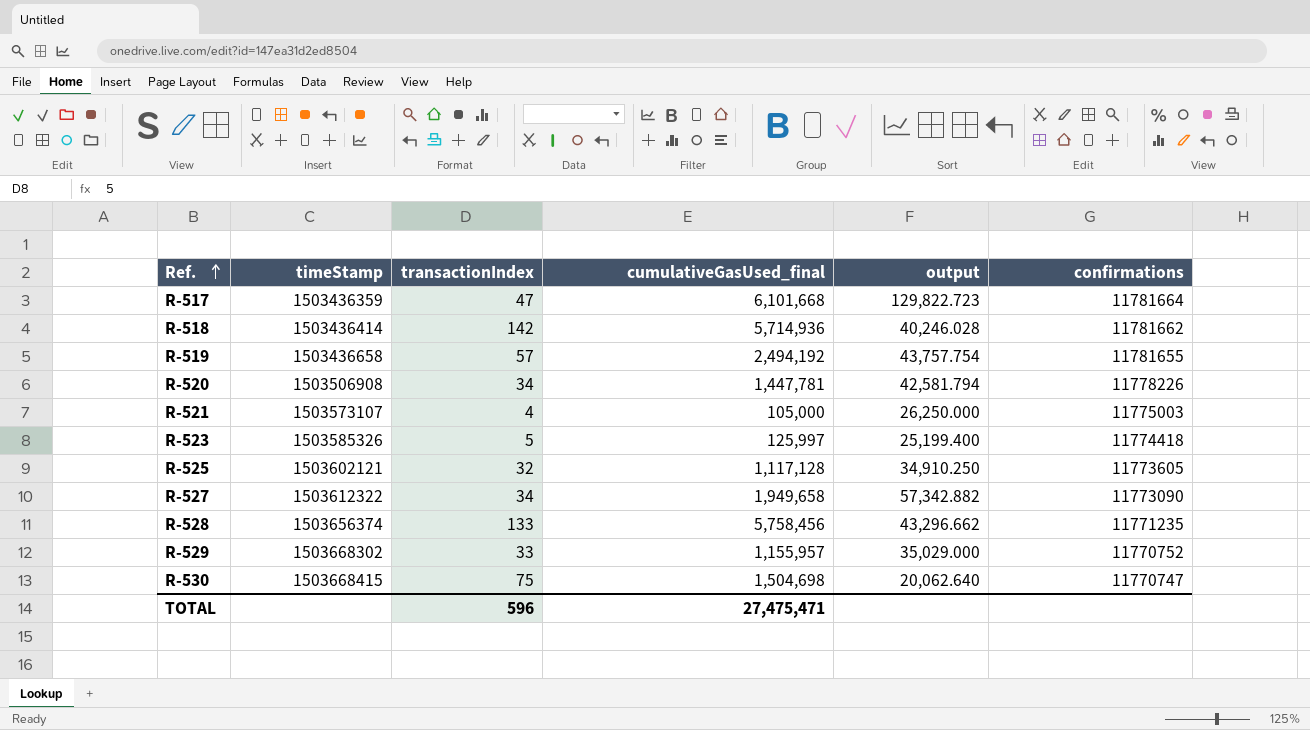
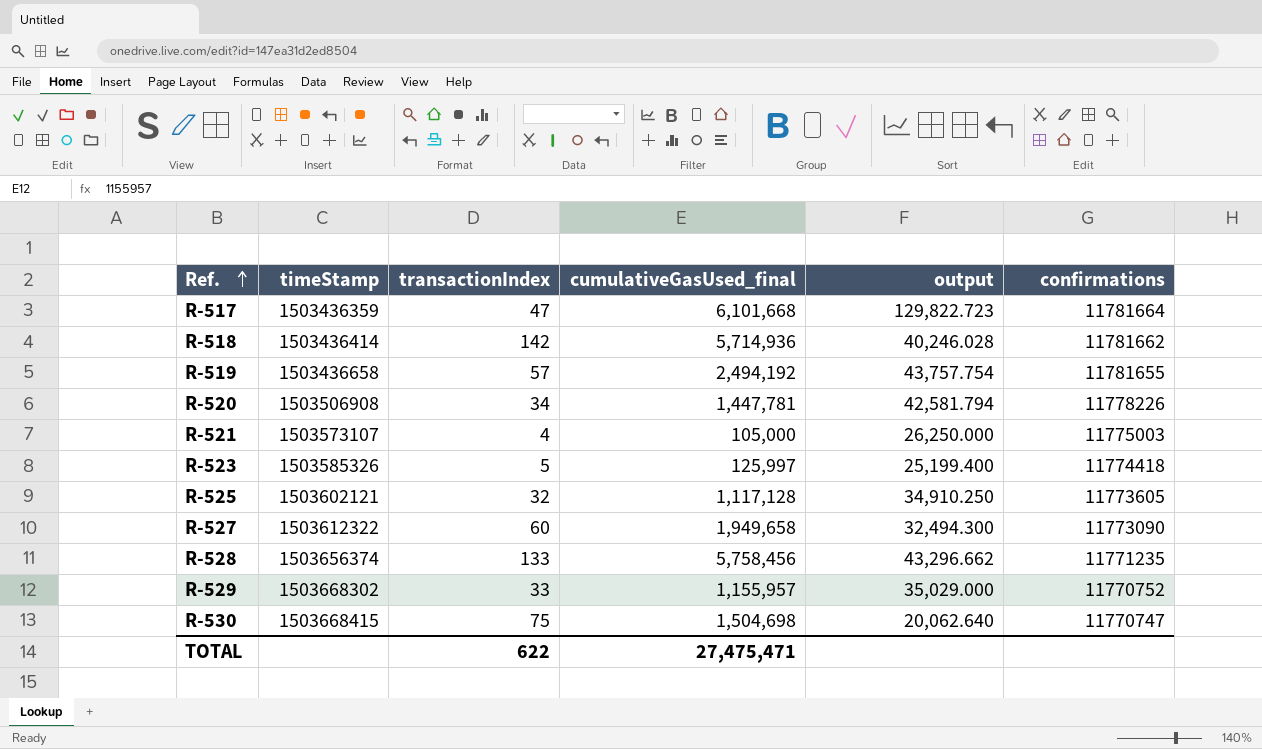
R-527 | transactionIndex: 34 -> 60
R-527 | output: 57,342.882 -> 32,494.300
TOTAL | transactionIndex: 596 -> 622

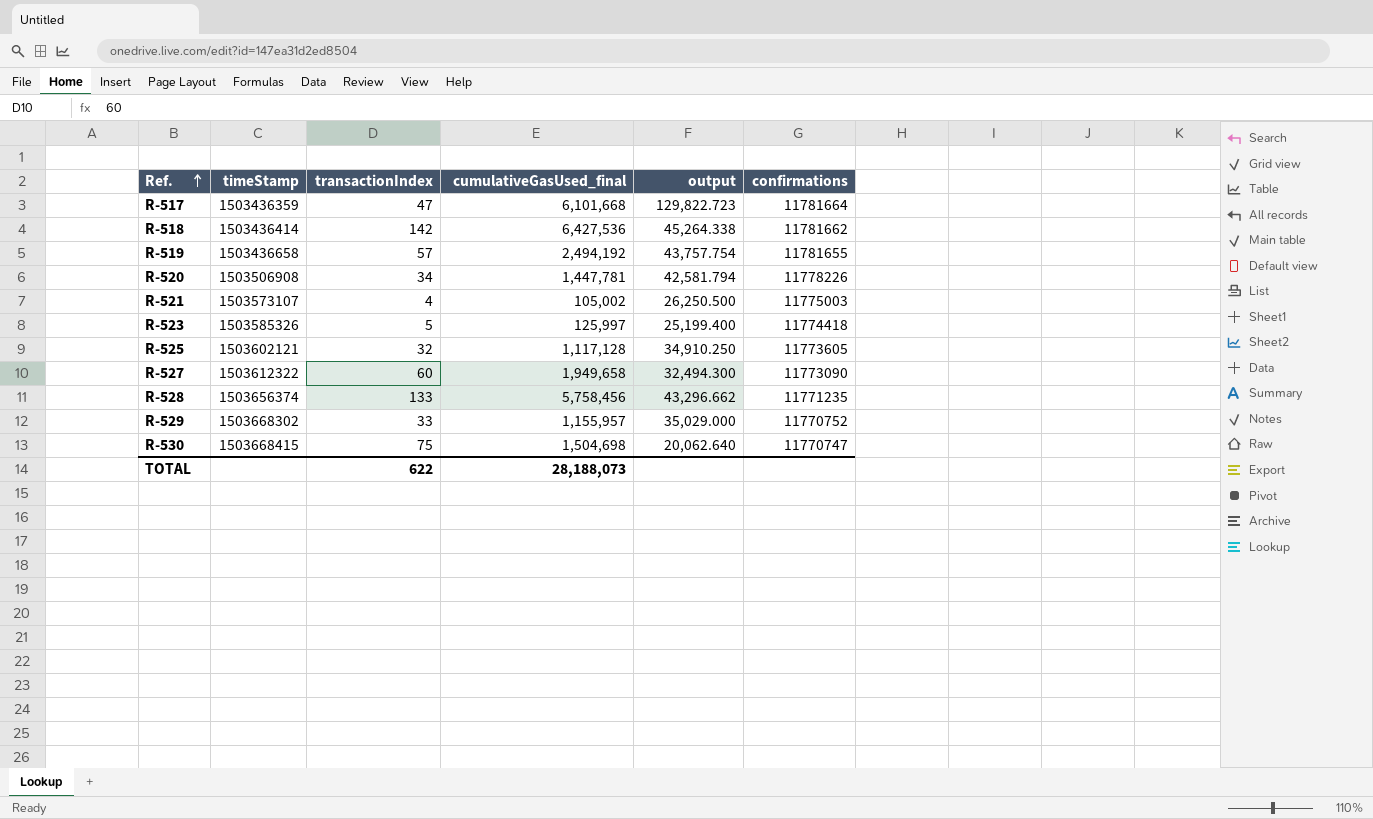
R-518 | cumulativeGasUsed_final: 5,714,936 -> 6,427,536
R-518 | output: 40,246.028 -> 45,264.338
R-521 | cumulativeGasUsed_final: 105,000 -> 105,002
R-521 | output: 26,250.000 -> 26,250.500
TOTAL | cumulativeGasUsed_final: 27,475,471 -> 28,188,073

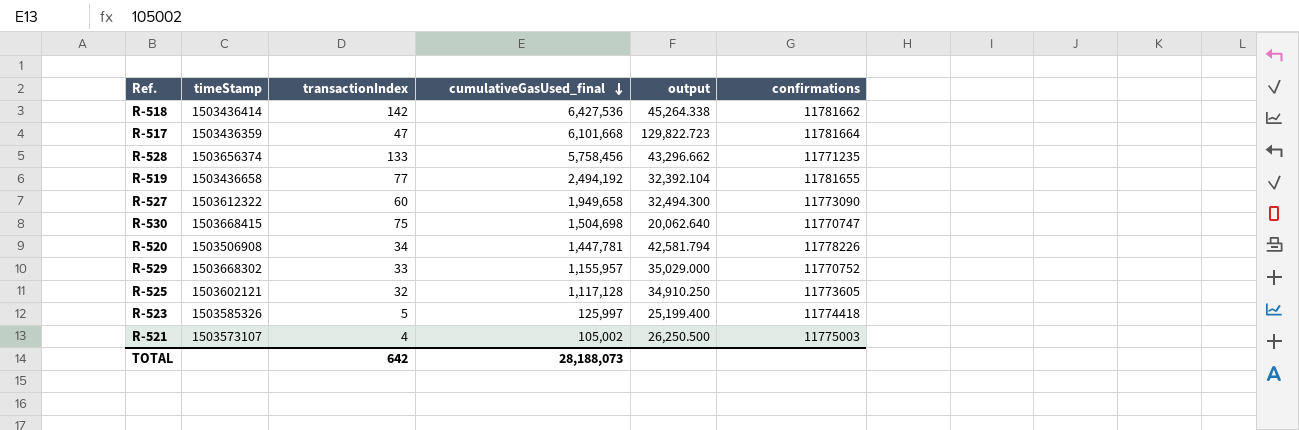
row order: Ref. ascending -> cumulativeGasUsed_final descending
R-519 | transactionIndex: 57 -> 77
R-519 | output: 43,757.754 -> 32,392.104
TOTAL | transactionIndex: 622 -> 642

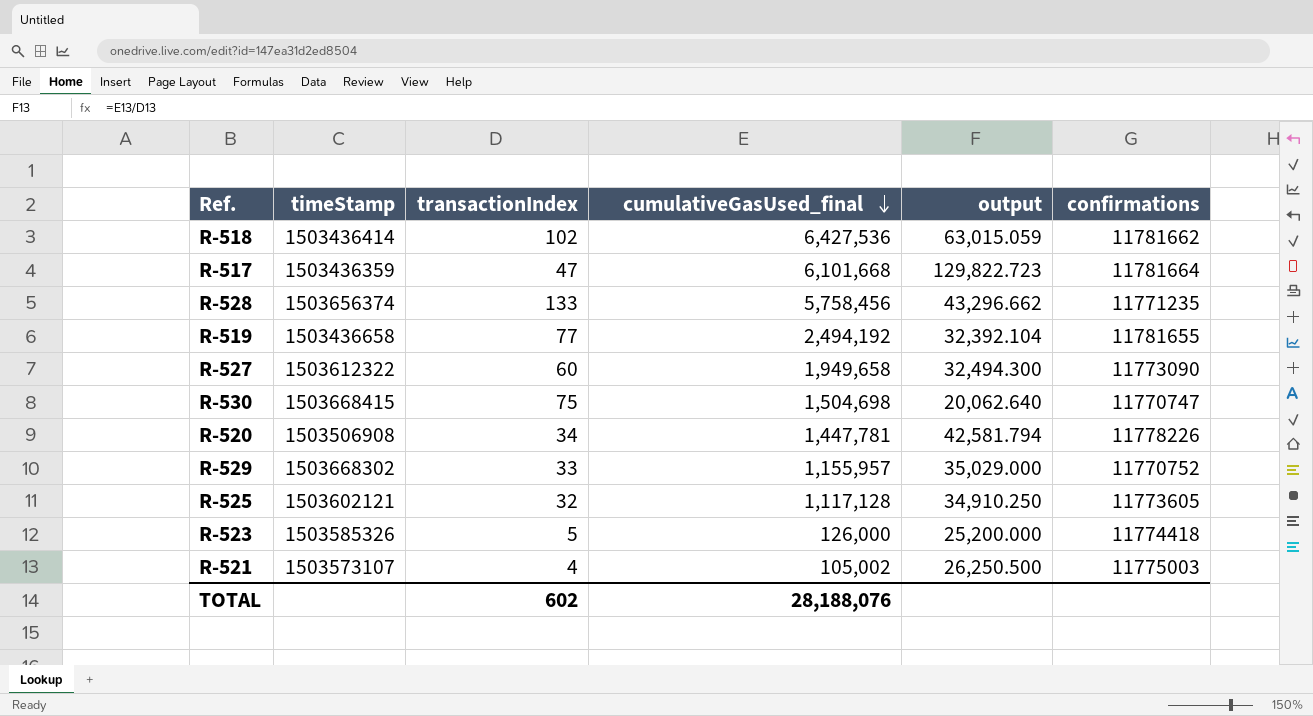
R-518 | transactionIndex: 142 -> 102
R-518 | output: 45,264.338 -> 63,015.059
R-523 | cumulativeGasUsed_final: 125,997 -> 126,000
R-523 | output: 25,199.400 -> 25,200.000
TOTAL | transactionIndex: 642 -> 602
TOTAL | cumulativeGasUsed_final: 28,188,073 -> 28,188,076

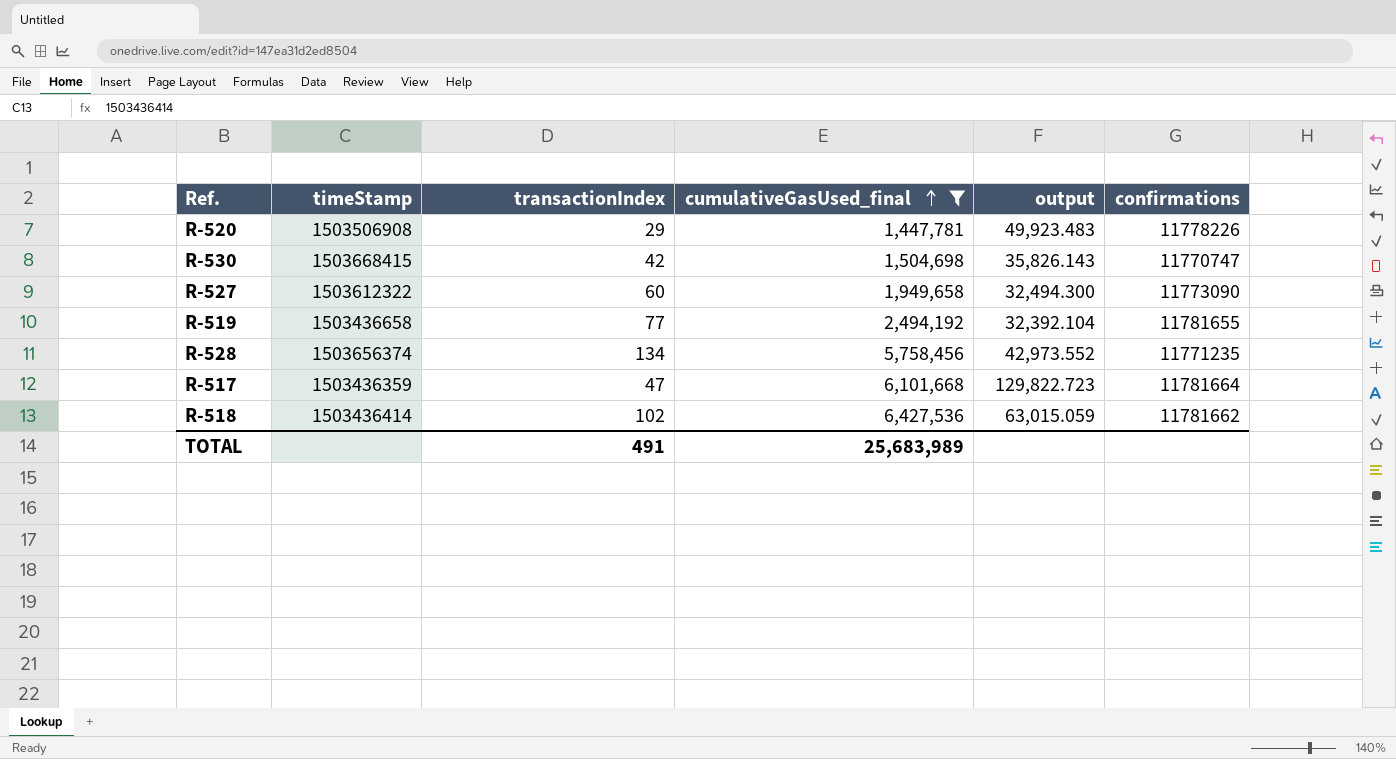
filter: none -> cumulativeGasUsed_final >= 1,447,781
row order: cumulativeGasUsed_final descending -> cumulativeGasUsed_final ascending
R-520 | transactionIndex: 34 -> 29
R-520 | output: 42,581.794 -> 49,923.483
R-530 | transactionIndex: 75 -> 42
R-530 | output: 20,062.640 -> 35,826.143
R-528 | transactionIndex: 133 -> 134
R-528 | output: 43,296.662 -> 42,973.552
TOTAL | transactionIndex: 602 -> 491
TOTAL | cumulativeGasUsed_final: 28,188,076 -> 25,683,989

